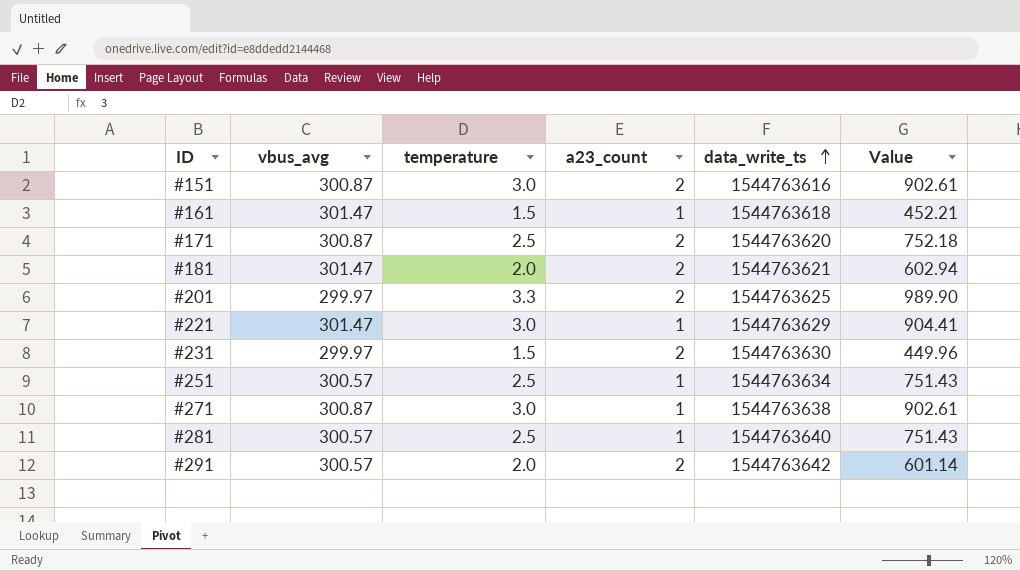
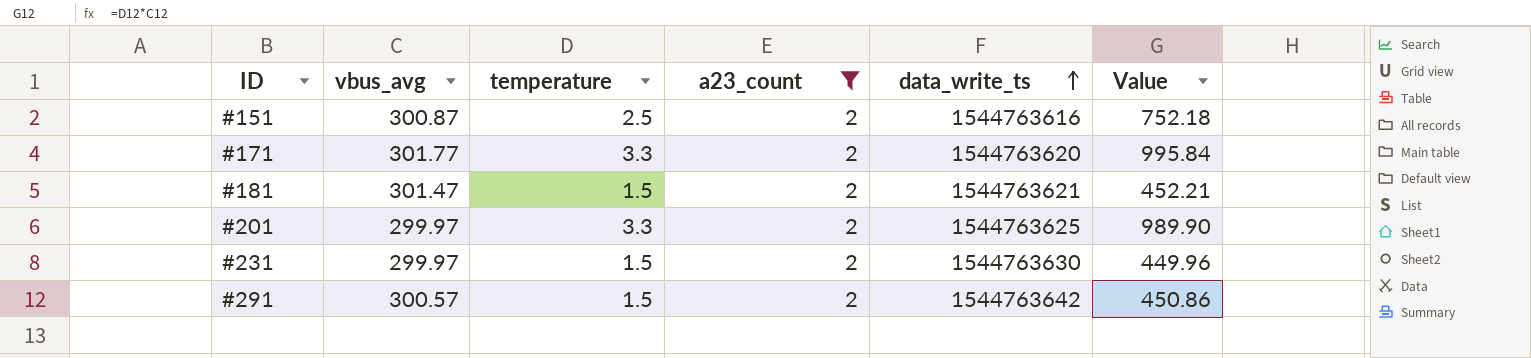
filter: none -> a23_count = 2
#151 | temperature: 3.0 -> 2.5
#151 | Value: 902.61 -> 752.18
#171 | vbus_avg: 300.87 -> 301.77
#171 | temperature: 2.5 -> 3.3
#171 | Value: 752.18 -> 995.84
#181 | temperature: 2.0 -> 1.5
#181 | Value: 602.94 -> 452.21
#291 | temperature: 2.0 -> 1.5
#291 | Value: 601.14 -> 450.86

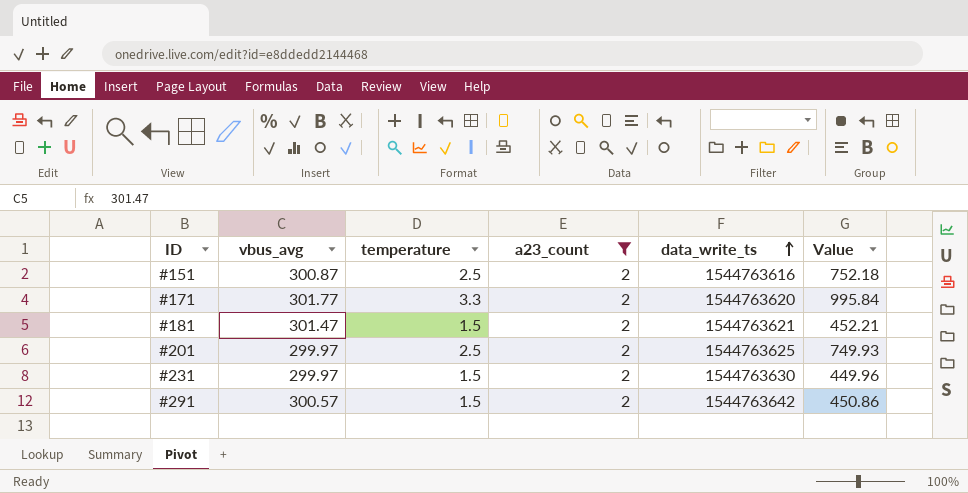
#201 | temperature: 3.3 -> 2.5
#201 | Value: 989.90 -> 749.93

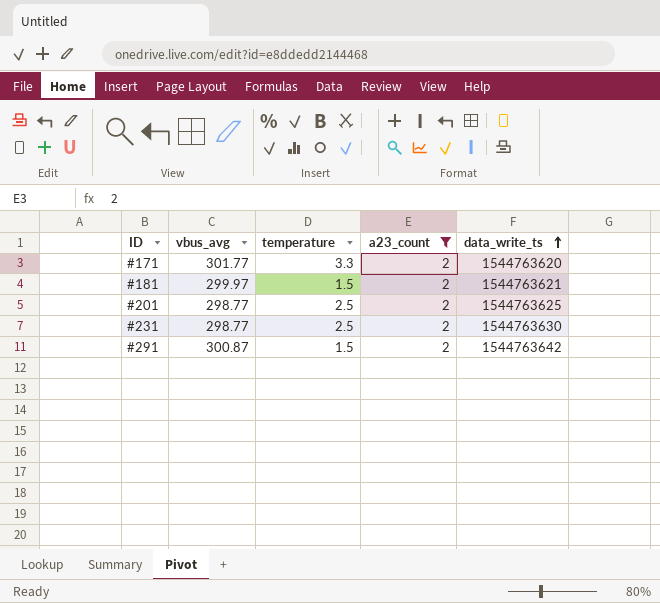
column Value | formula: [vbus_avg] * [temperature] -> none
row #151: 300.87 | 2.5 | 2 | 1544763616 | 752.18 -> none
#181 | vbus_avg: 301.47 -> 299.97
#201 | vbus_avg: 299.97 -> 298.77
#231 | vbus_avg: 299.97 -> 298.77
#231 | temperature: 1.5 -> 2.5
#291 | vbus_avg: 300.57 -> 300.87

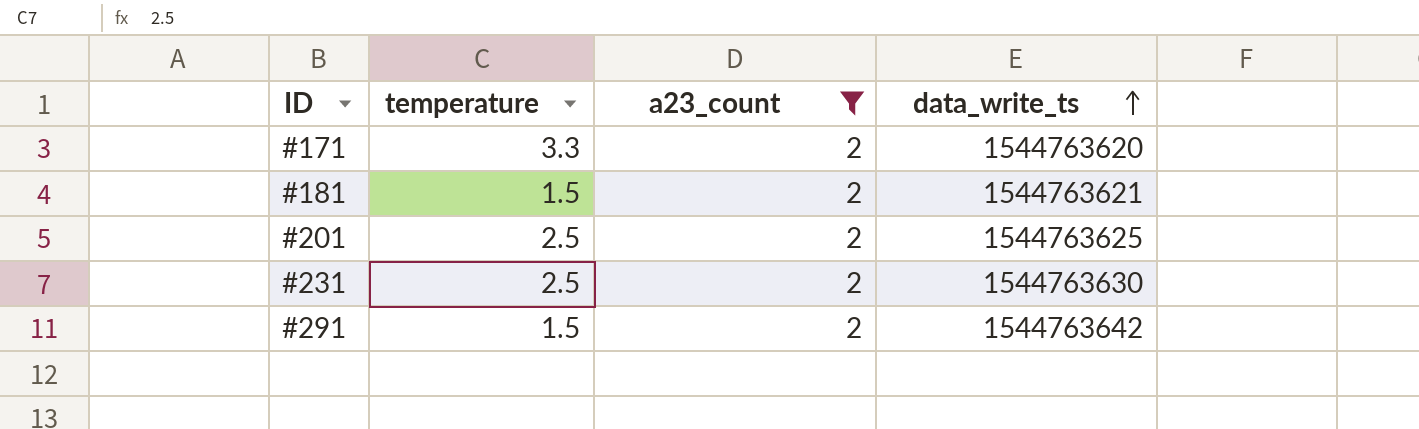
column vbus_avg | position: 2 -> none

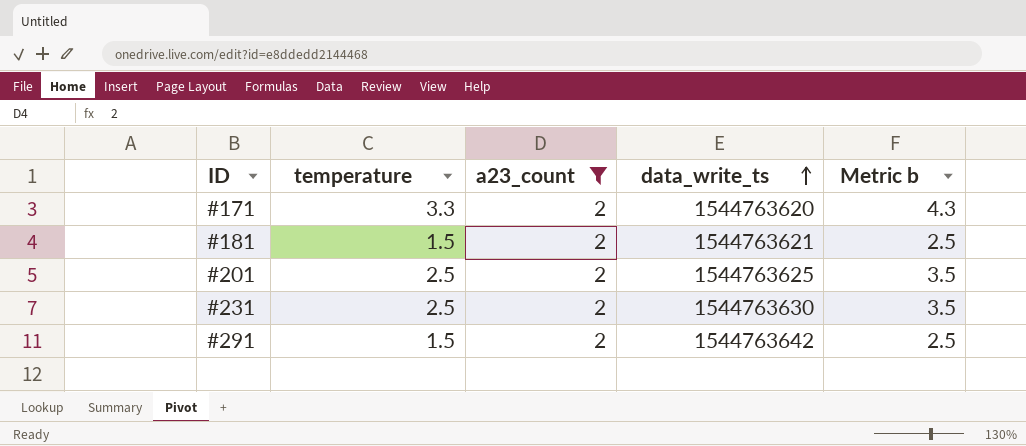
column Metric b | formula: none -> [temperature] + 1

